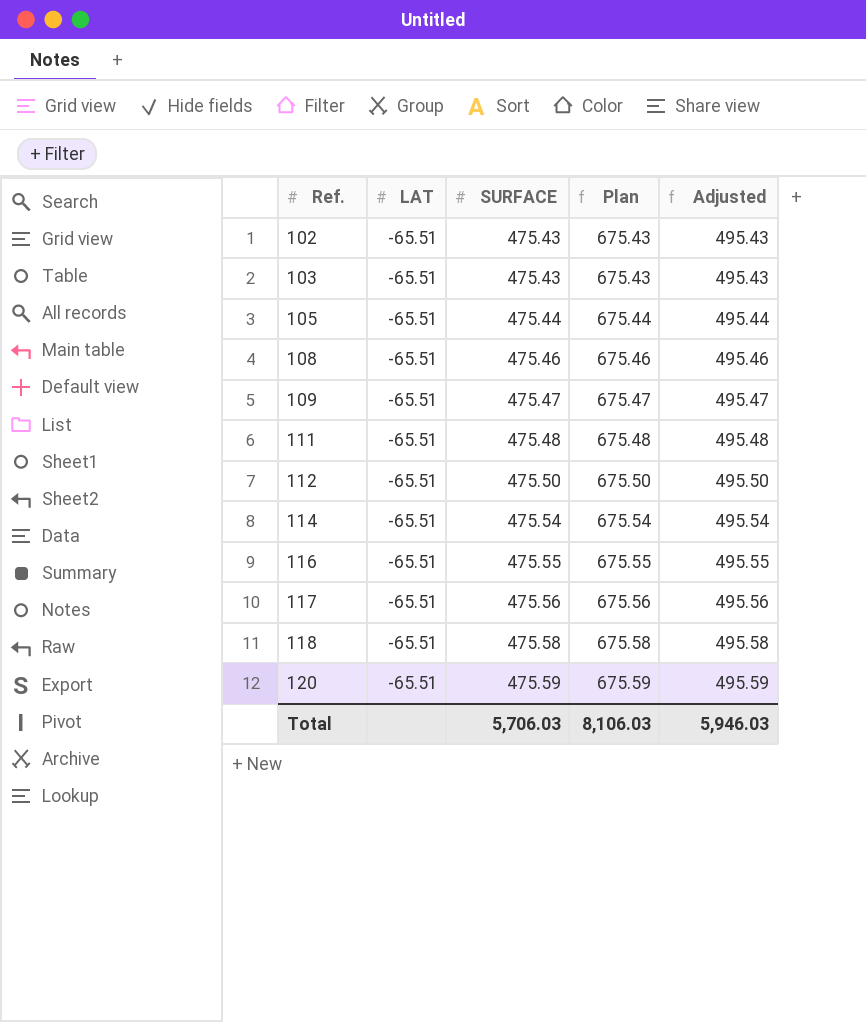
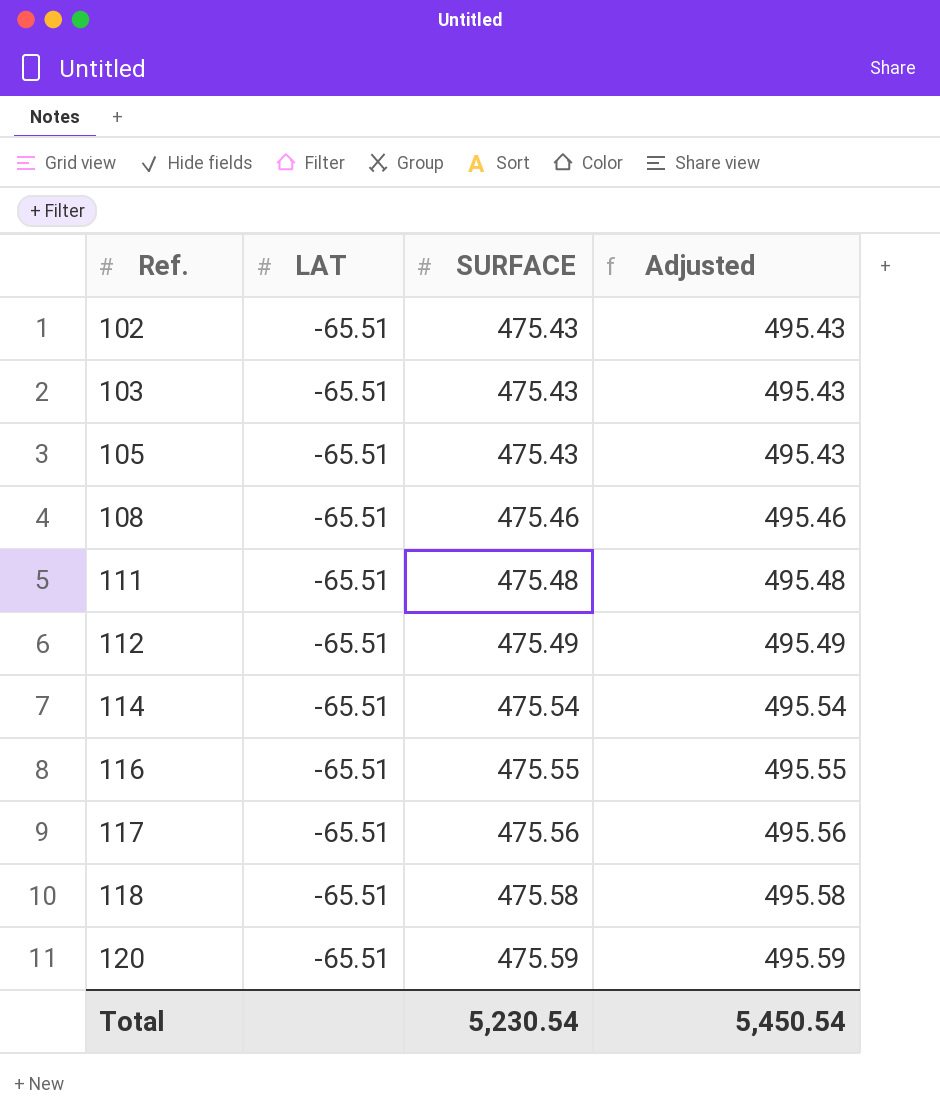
column Plan | formula: [SURFACE] + 200 -> none
row 109: -65.51 | 475.47 | 675.47 | 495.47 -> none
105 | SURFACE: 475.44 -> 475.43
105 | Adjusted: 495.44 -> 495.43
112 | SURFACE: 475.50 -> 475.49
112 | Adjusted: 495.50 -> 495.49
Total | SURFACE: 5,706.03 -> 5,230.54
Total | Adjusted: 5,946.03 -> 5,450.54

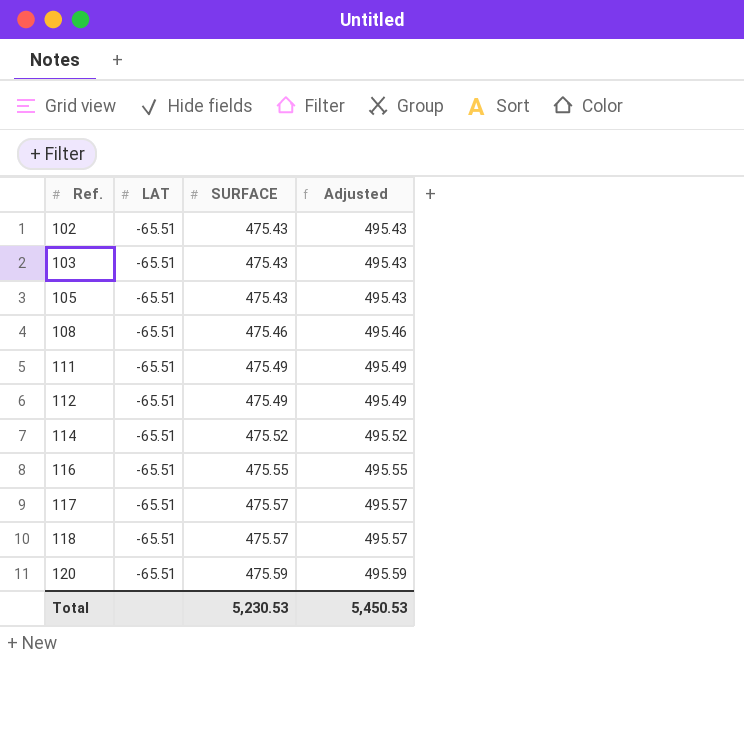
111 | SURFACE: 475.48 -> 475.49
111 | Adjusted: 495.48 -> 495.49
114 | SURFACE: 475.54 -> 475.52
114 | Adjusted: 495.54 -> 495.52
117 | SURFACE: 475.56 -> 475.57
117 | Adjusted: 495.56 -> 495.57
118 | SURFACE: 475.58 -> 475.57
118 | Adjusted: 495.58 -> 495.57
Total | SURFACE: 5,230.54 -> 5,230.53
Total | Adjusted: 5,450.54 -> 5,450.53

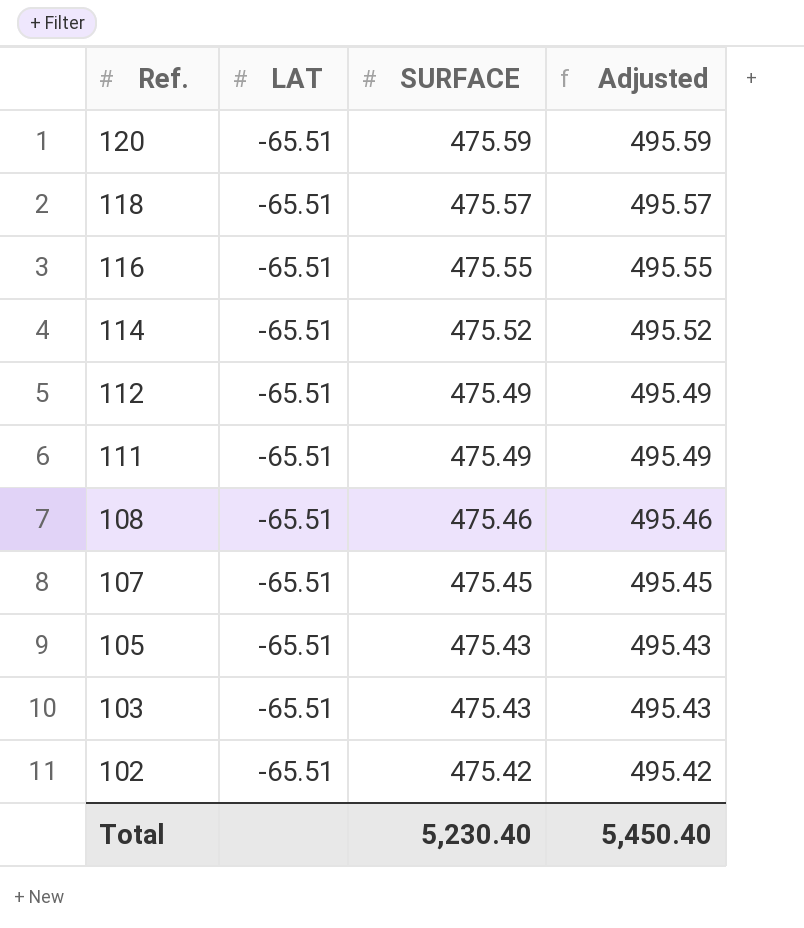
row order: Ref. ascending -> Ref. descending
row 117: -65.51 | 475.57 | 495.57 -> none
row 107: none -> -65.51 | 475.45 | 495.45
102 | SURFACE: 475.43 -> 475.42
102 | Adjusted: 495.43 -> 495.42
Total | SURFACE: 5,230.53 -> 5,230.40
Total | Adjusted: 5,450.53 -> 5,450.40

